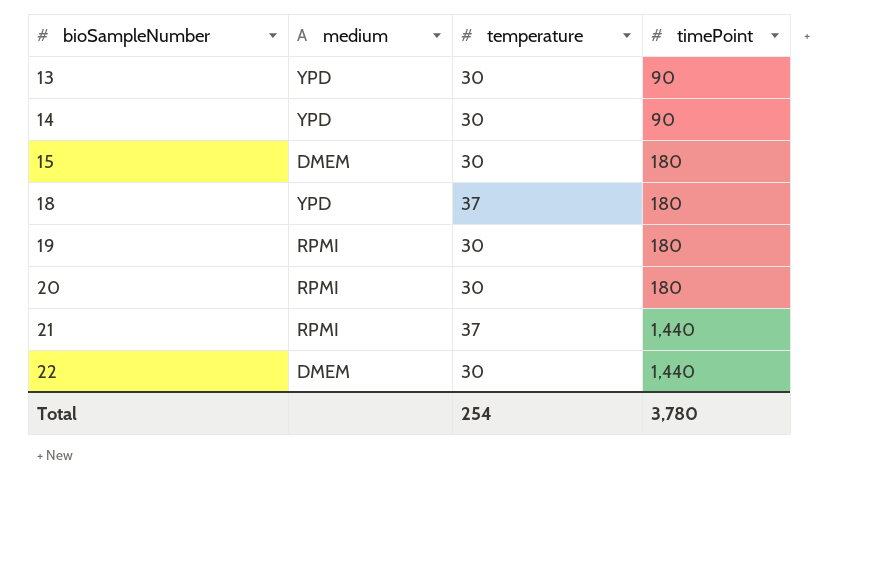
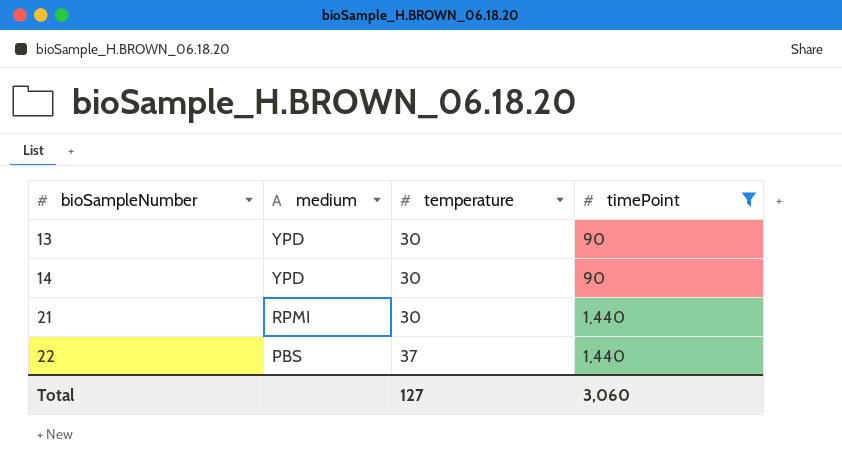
filter: none -> timePoint != 180
21 | temperature: 37 -> 30
22 | medium: DMEM -> PBS
22 | temperature: 30 -> 37
Total | temperature: 254 -> 127
Total | timePoint: 3,780 -> 3,060

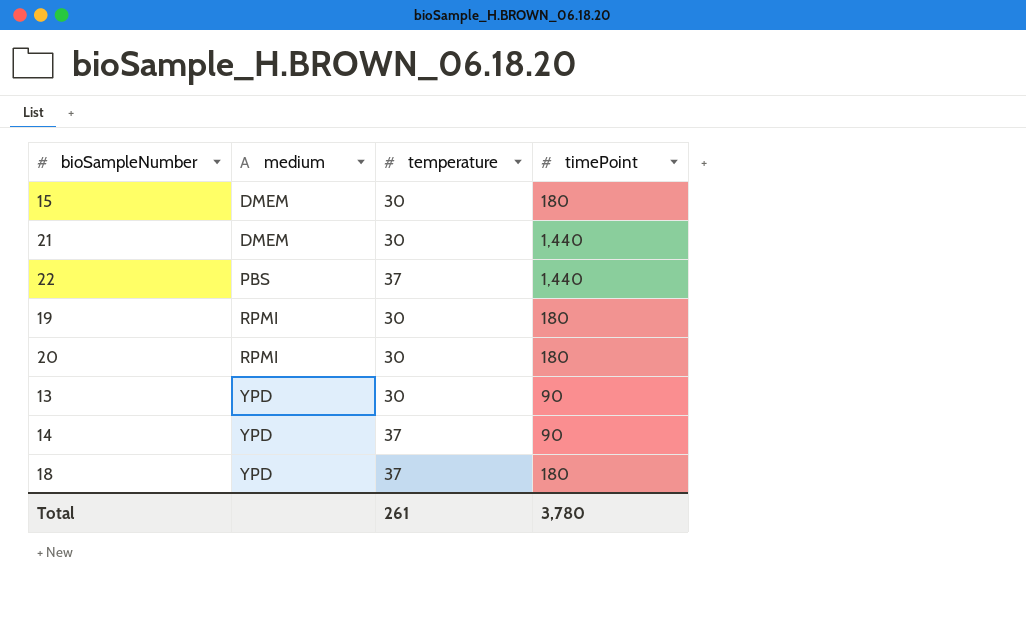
filter: timePoint != 180 -> none
row order: bioSampleNumber ascending -> medium ascending
21 | medium: RPMI -> DMEM
14 | temperature: 30 -> 37
Total | temperature: 127 -> 261
Total | timePoint: 3,060 -> 3,780

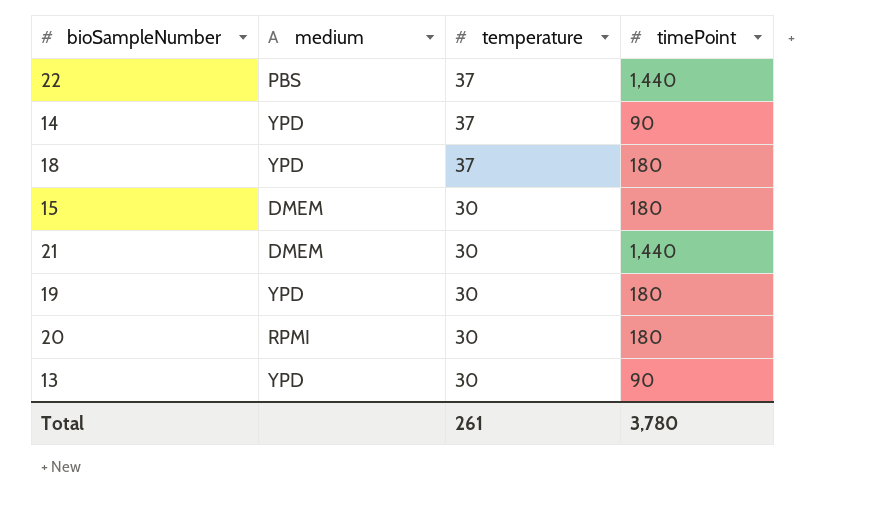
row order: medium ascending -> temperature descending
19 | medium: RPMI -> YPD

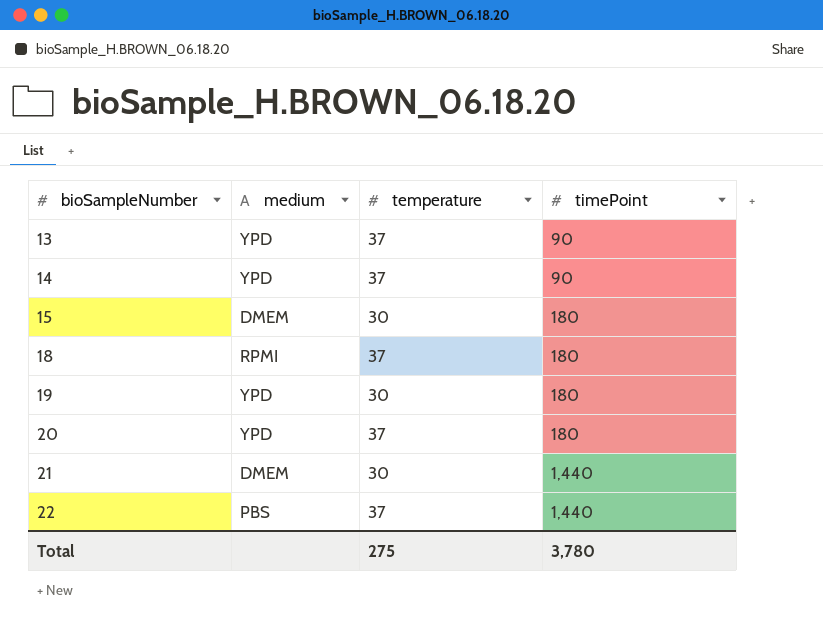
row order: temperature descending -> bioSampleNumber ascending
13 | temperature: 30 -> 37
18 | medium: YPD -> RPMI
20 | medium: RPMI -> YPD
20 | temperature: 30 -> 37
Total | temperature: 261 -> 275

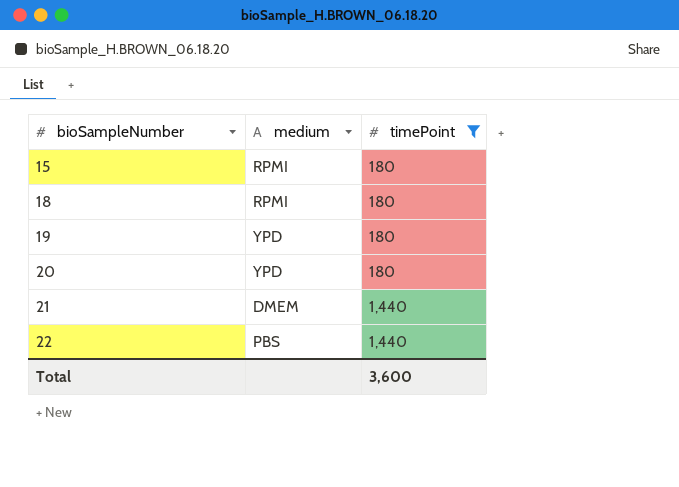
filter: none -> timePoint != 90
column temperature | position: 3 -> none
15 | medium: DMEM -> RPMI
Total | timePoint: 3,780 -> 3,600

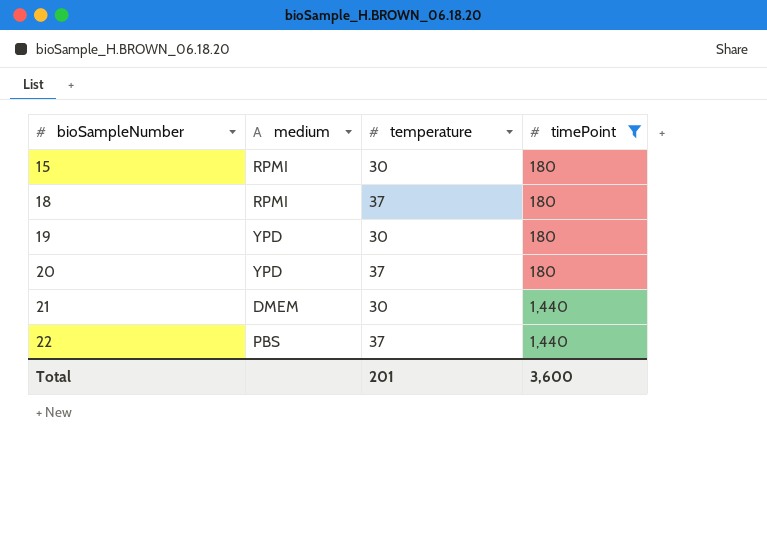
column temperature | position: none -> 3

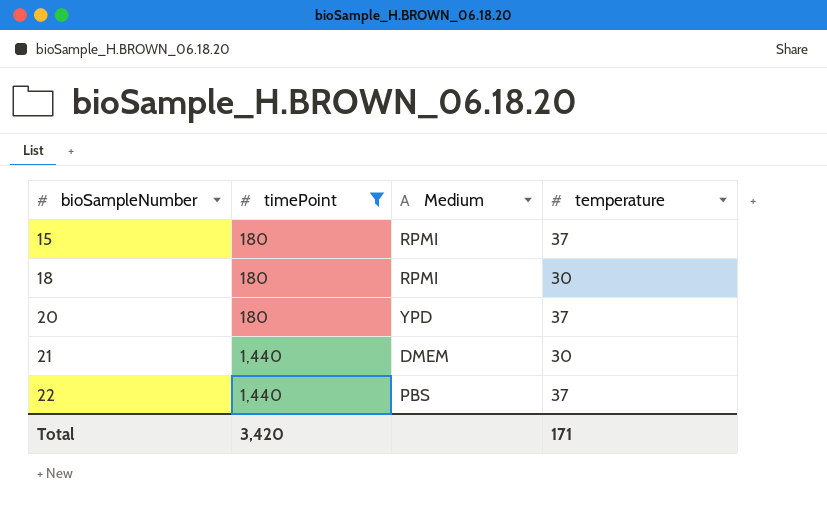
column timePoint | position: 4 -> 2
column name: medium -> Medium
row 19: YPD | 30 | 180 -> none
15 | temperature: 30 -> 37
18 | temperature: 37 -> 30
Total | timePoint: 3,600 -> 3,420
Total | temperature: 201 -> 171

